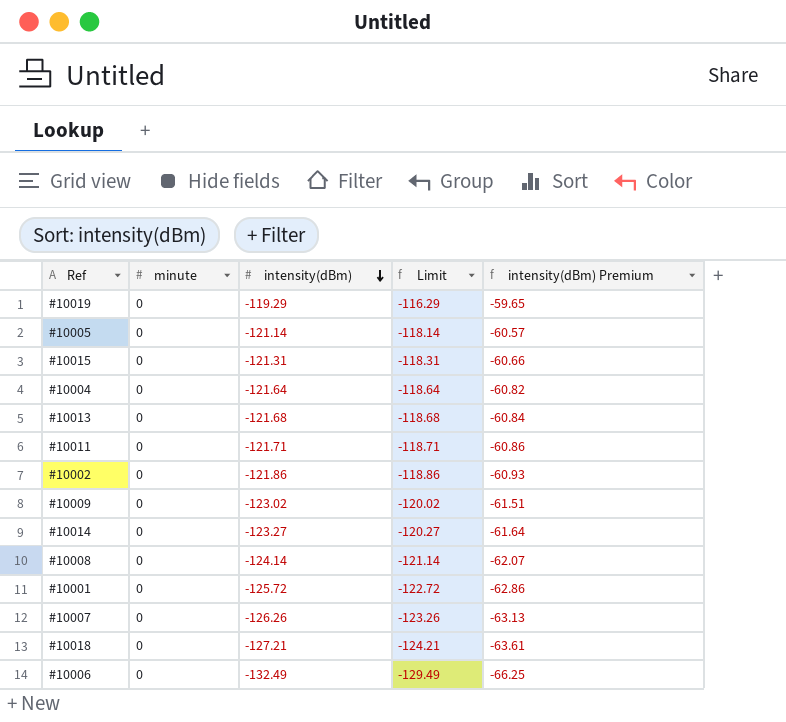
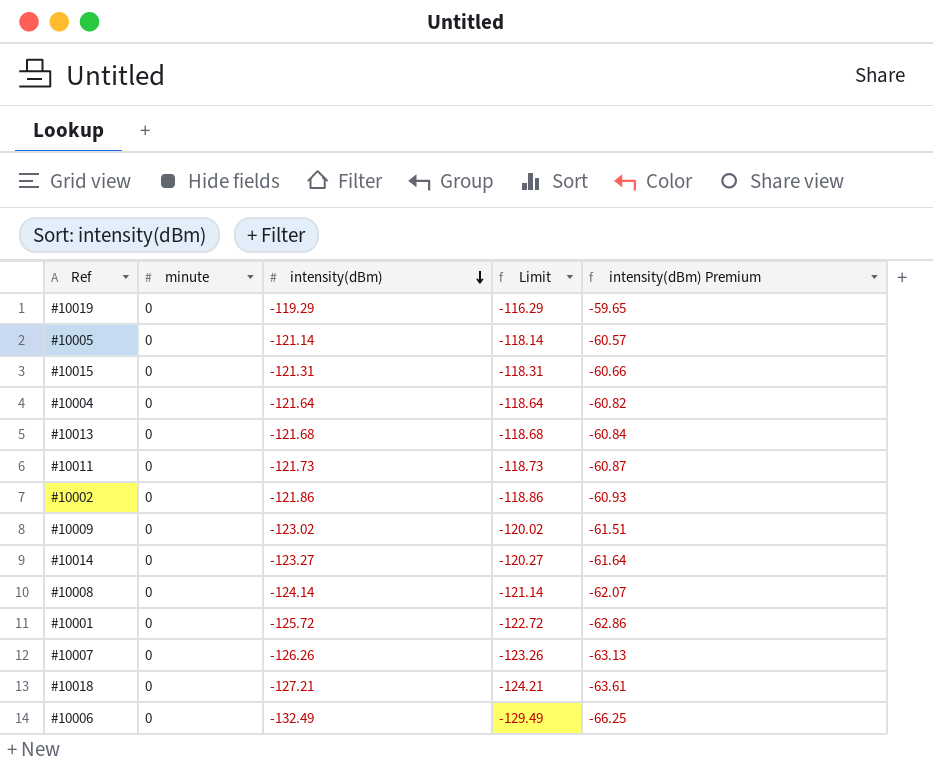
#10011 | intensity(dBm): -121.71 -> -121.73
#10011 | Limit: -118.71 -> -118.73
#10011 | intensity(dBm) Premium: -60.86 -> -60.87

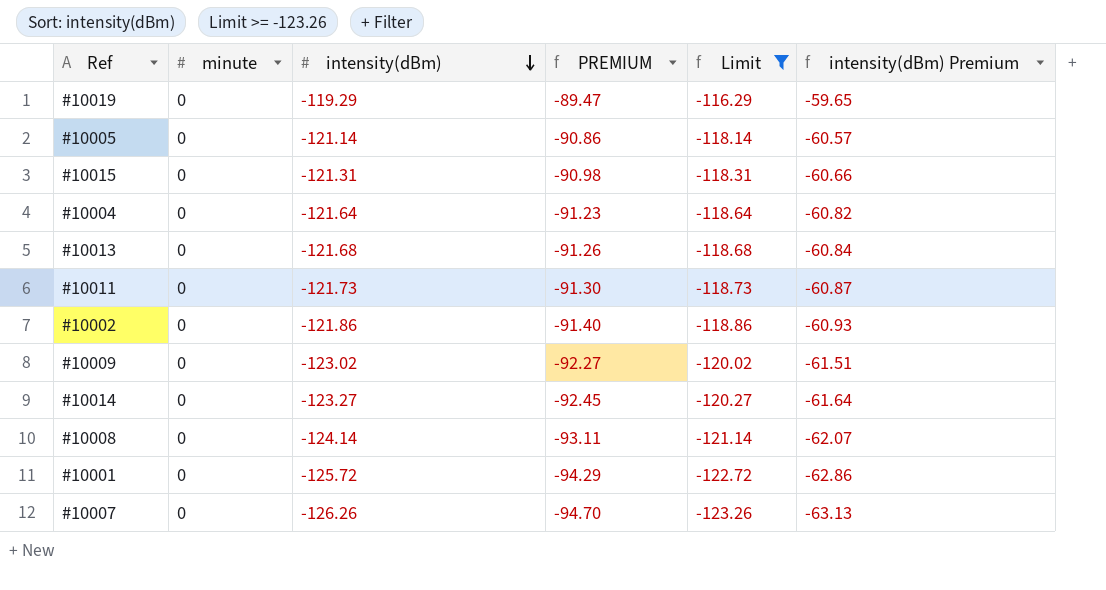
filter: none -> Limit >= -123.26
column PREMIUM | formula: none -> [intensity(dBm)] * 0.75

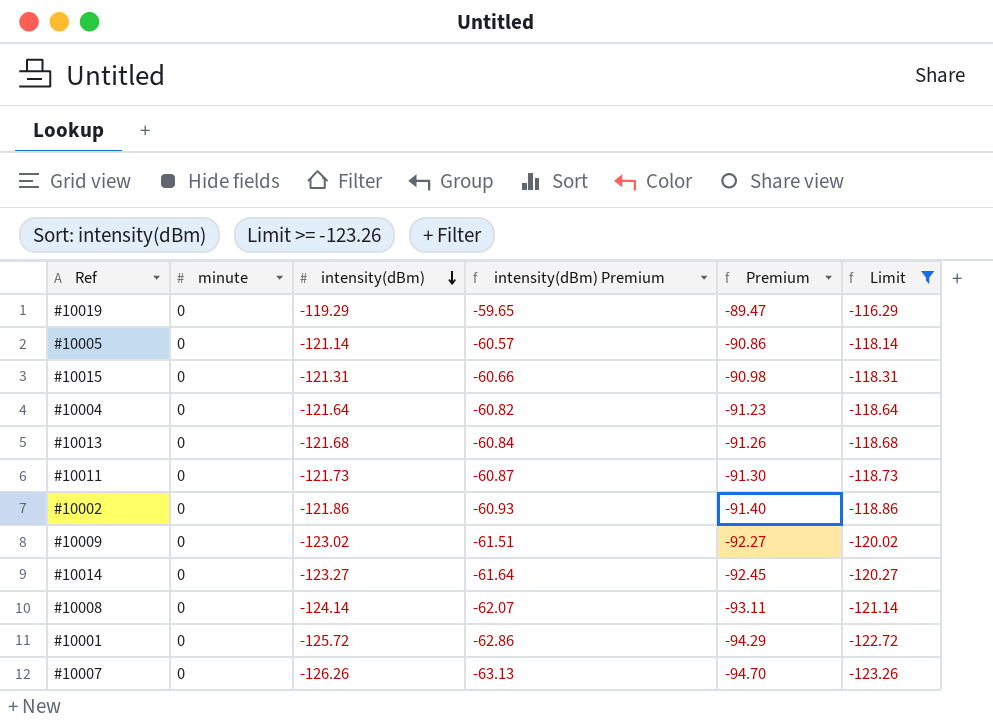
column intensity(dBm) Premium | position: 6 -> 4
column name: PREMIUM -> Premium

